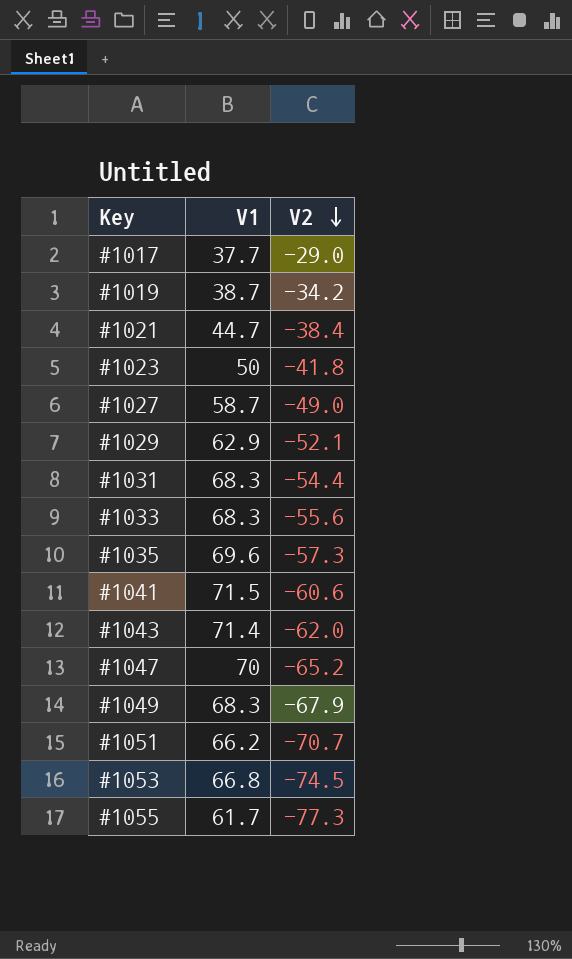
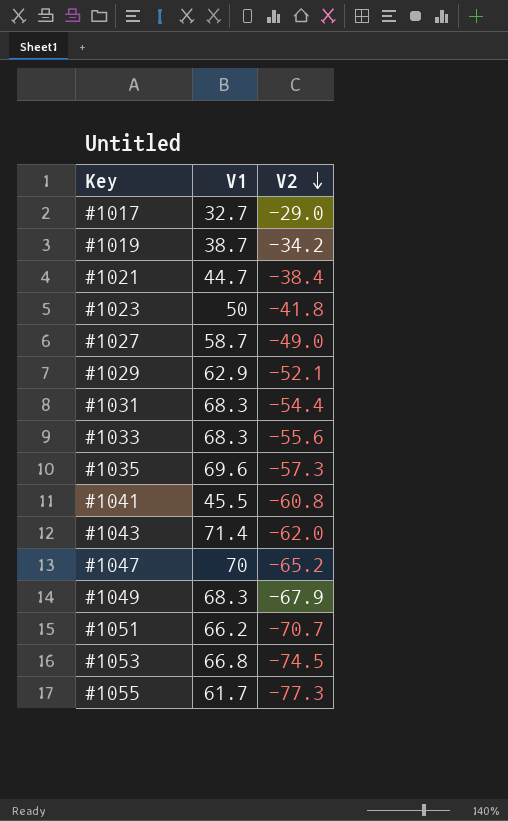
#1017 | V1: 37.7 -> 32.7
#1041 | V1: 71.5 -> 45.5
#1041 | V2: -60.6 -> -60.8

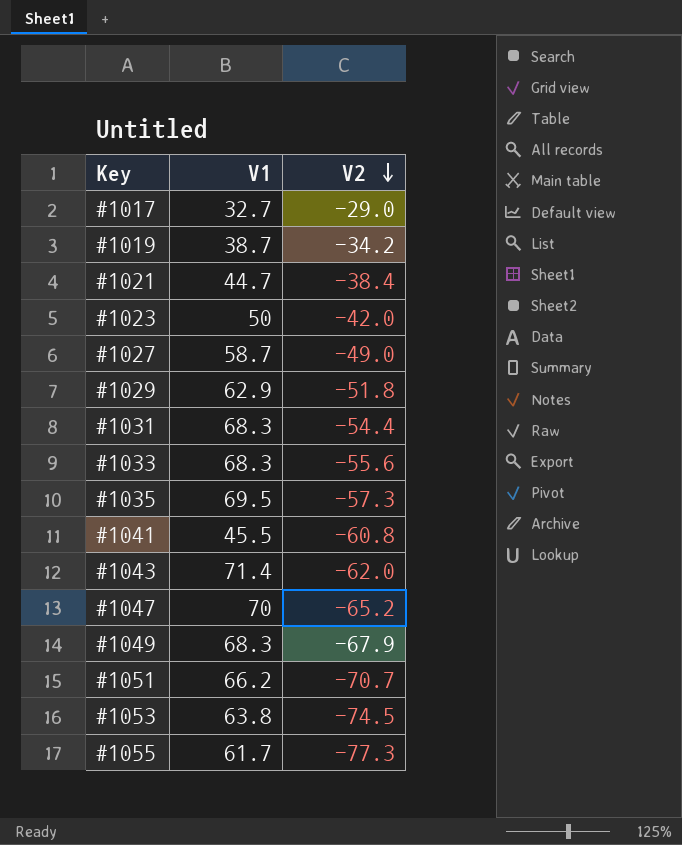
#1023 | V2: -41.8 -> -42.0
#1029 | V2: -52.1 -> -51.8
#1035 | V1: 69.6 -> 69.5
#1053 | V1: 66.8 -> 63.8

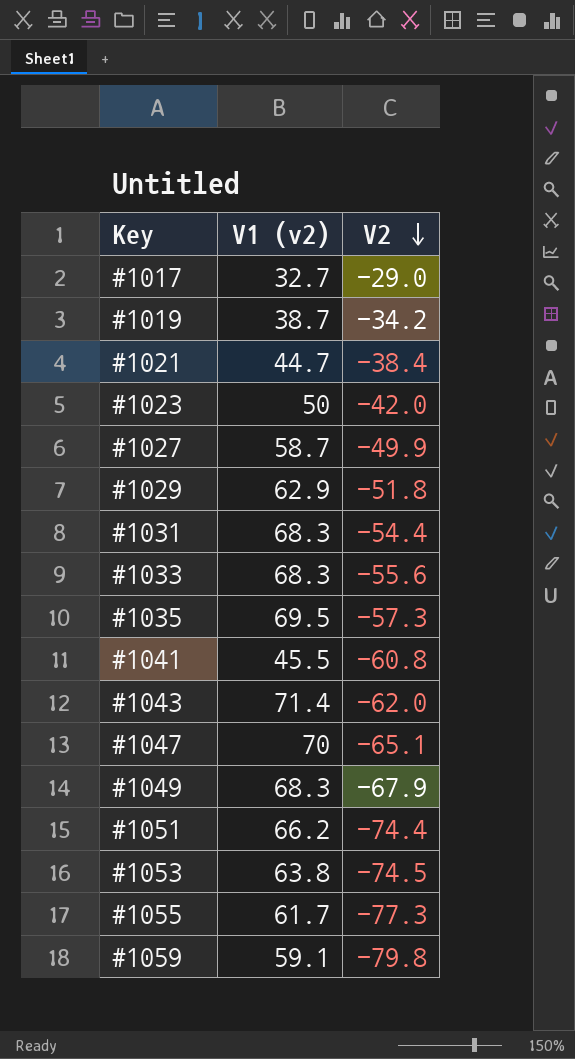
column name: V1 -> V1 (v2)
#1027 | V2: -49.0 -> -49.9
#1047 | V2: -65.2 -> -65.1
#1051 | V2: -70.7 -> -74.4
row #1059: none -> 59.1 | -79.8

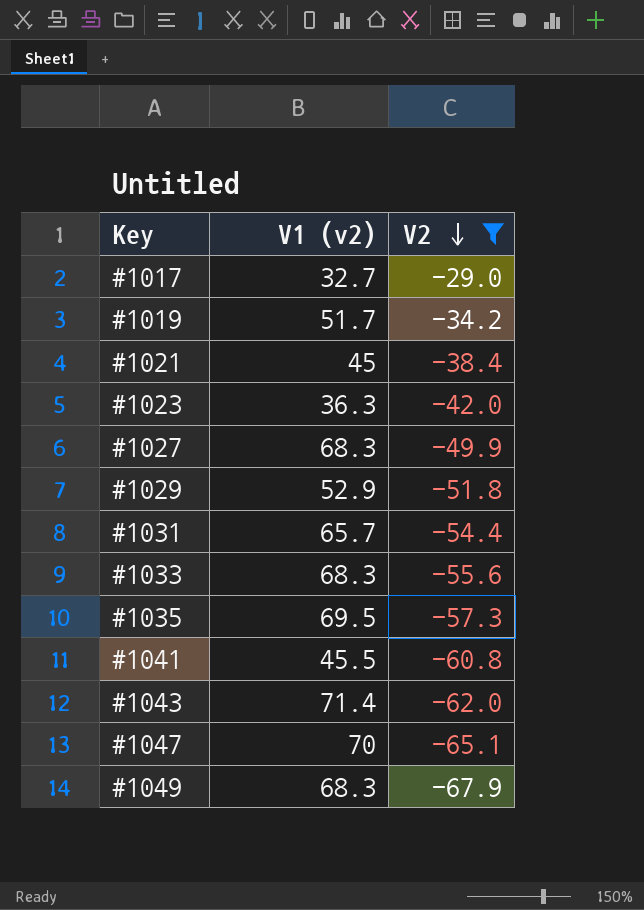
filter: none -> V2 >= -67.9
#1019 | V1 (v2): 38.7 -> 51.7
#1021 | V1 (v2): 44.7 -> 45
#1023 | V1 (v2): 50 -> 36.3
#1027 | V1 (v2): 58.7 -> 68.3
#1029 | V1 (v2): 62.9 -> 52.9
#1031 | V1 (v2): 68.3 -> 65.7

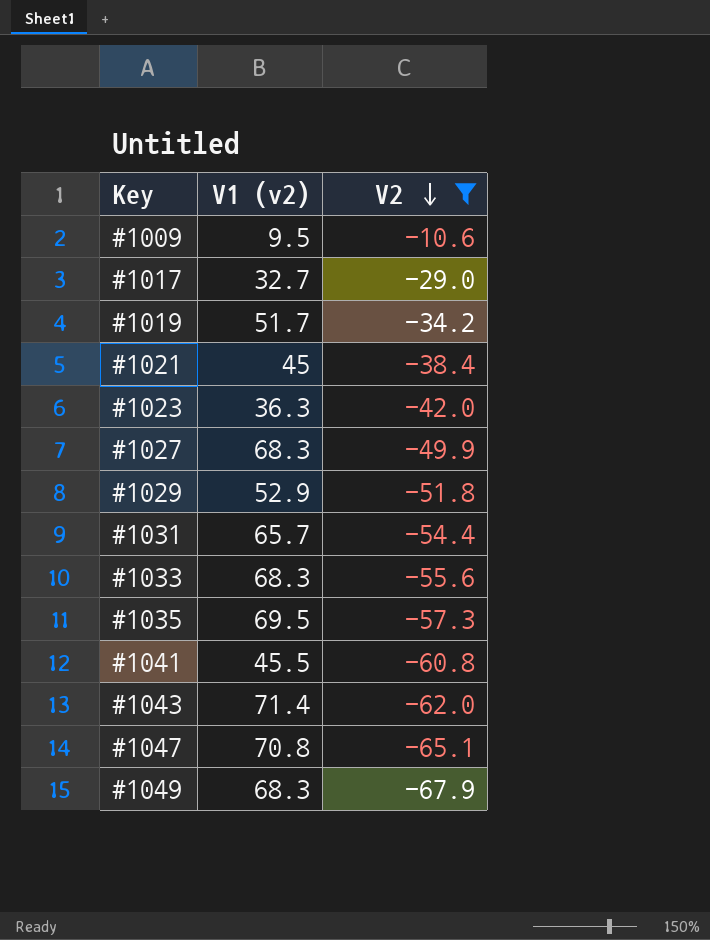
row #1009: none -> 9.5 | -10.6
#1047 | V1 (v2): 70 -> 70.8

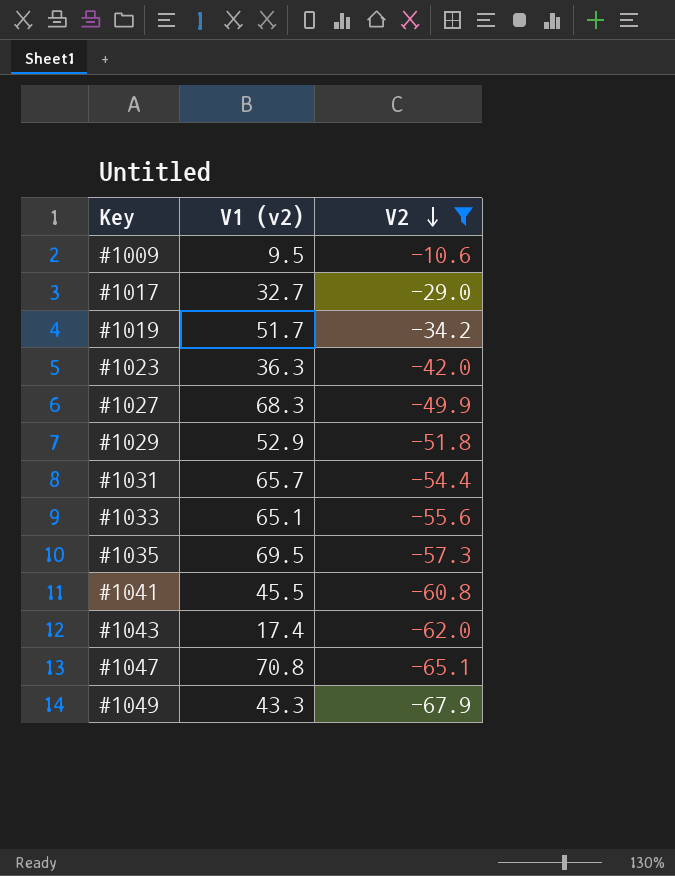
row #1021: 45 | -38.4 -> none
#1033 | V1 (v2): 68.3 -> 65.1
#1043 | V1 (v2): 71.4 -> 17.4
#1049 | V1 (v2): 68.3 -> 43.3

